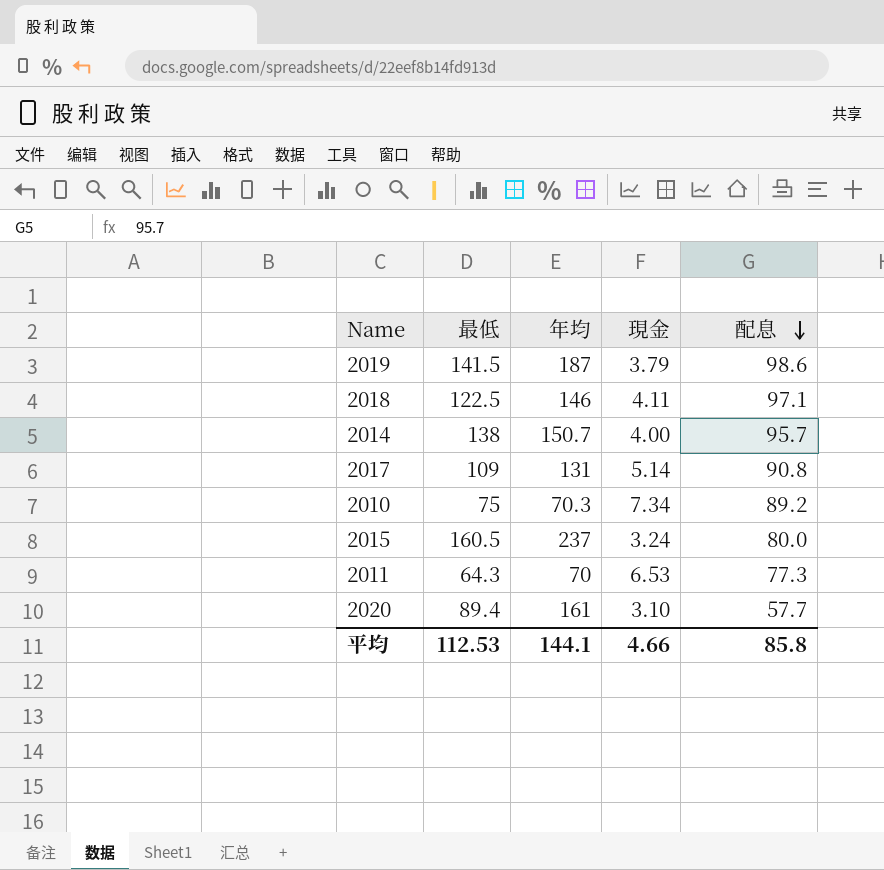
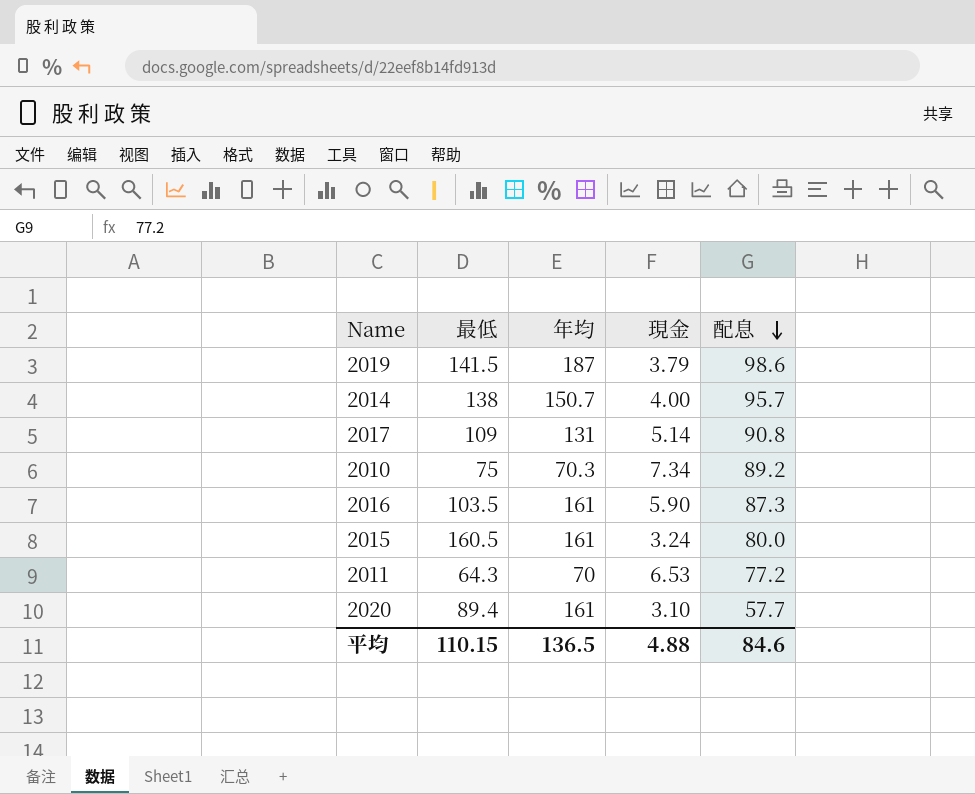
row 2018: 122.5 | 146 | 4.11 | 97.1 -> none
row 2016: none -> 103.5 | 161 | 5.90 | 87.3
2015 | 年均: 237 -> 161
2011 | 配息: 77.3 -> 77.2
平均 | 最低: 112.53 -> 110.15
平均 | 年均: 144.1 -> 136.5
平均 | 現金: 4.66 -> 4.88
平均 | 配息: 85.8 -> 84.6

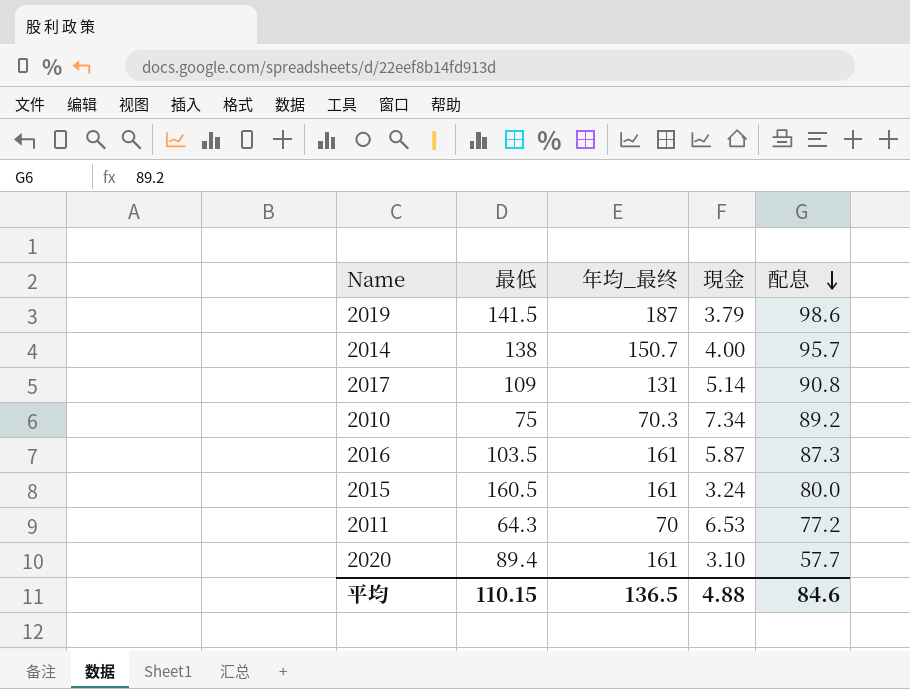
column name: 年均 -> 年均_最终
2016 | 現金: 5.90 -> 5.87

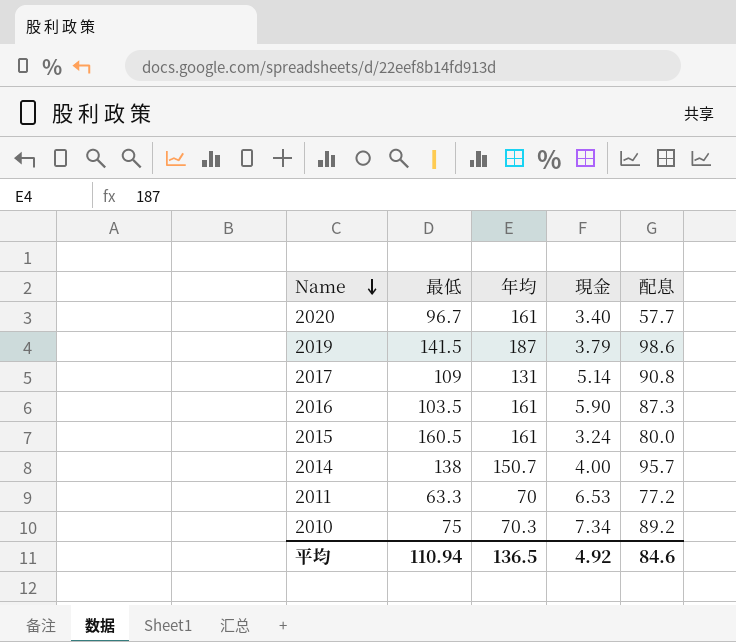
row order: 配息 descending -> Name descending
column name: 年均_最终 -> 年均
2020 | 最低: 89.4 -> 96.7
2020 | 現金: 3.10 -> 3.40
2016 | 現金: 5.87 -> 5.90
2011 | 最低: 64.3 -> 63.3
平均 | 最低: 110.15 -> 110.94
平均 | 現金: 4.88 -> 4.92

